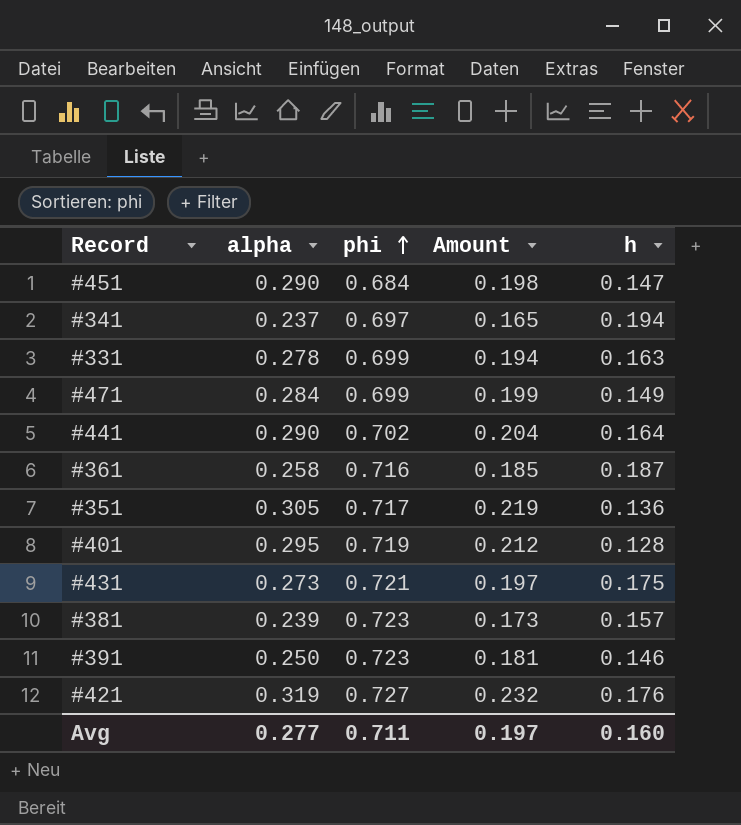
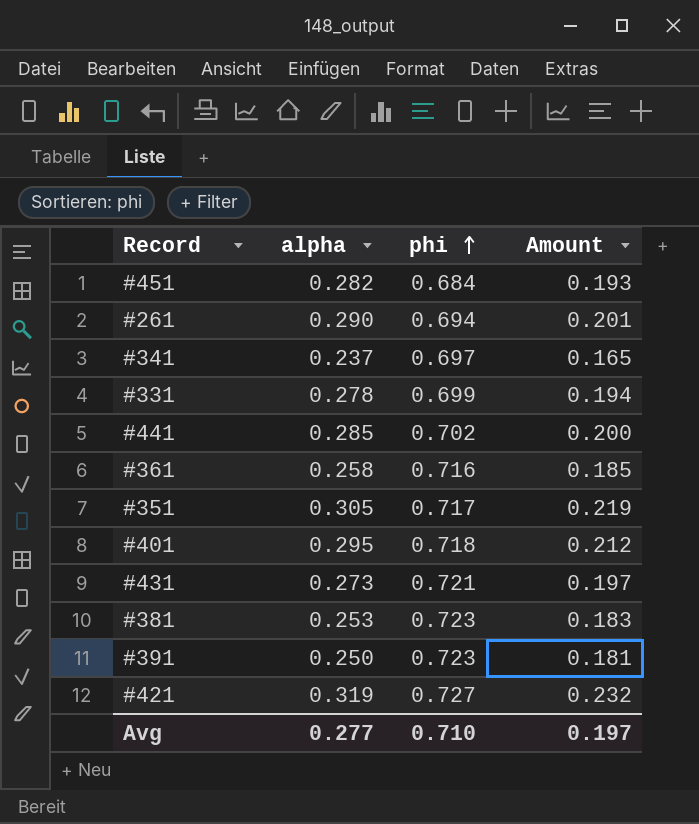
column h | position: 5 -> none
row #471: 0.284 | 0.699 | 0.199 | 0.149 -> none
#451 | alpha: 0.290 -> 0.282
#451 | Amount: 0.198 -> 0.193
row #261: none -> 0.290 | 0.694 | 0.201
#441 | alpha: 0.290 -> 0.285
#441 | Amount: 0.204 -> 0.200
#401 | phi: 0.719 -> 0.718
#381 | alpha: 0.239 -> 0.253
#381 | Amount: 0.173 -> 0.183
Avg | phi: 0.711 -> 0.710

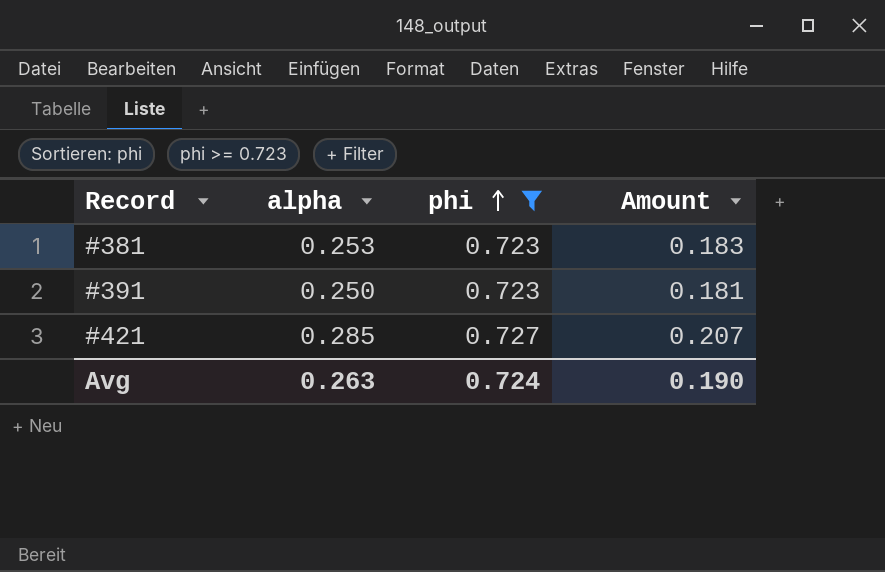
filter: none -> phi >= 0.723
#421 | alpha: 0.319 -> 0.285
#421 | Amount: 0.232 -> 0.207
Avg | alpha: 0.277 -> 0.263
Avg | phi: 0.710 -> 0.724
Avg | Amount: 0.197 -> 0.190

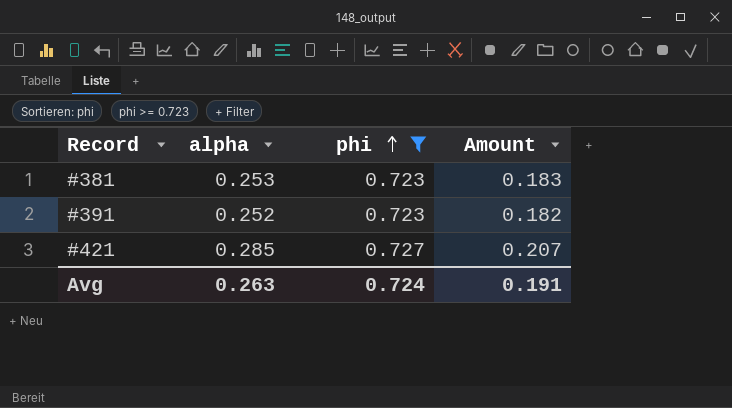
#391 | alpha: 0.250 -> 0.252
#391 | Amount: 0.181 -> 0.182
Avg | Amount: 0.190 -> 0.191

